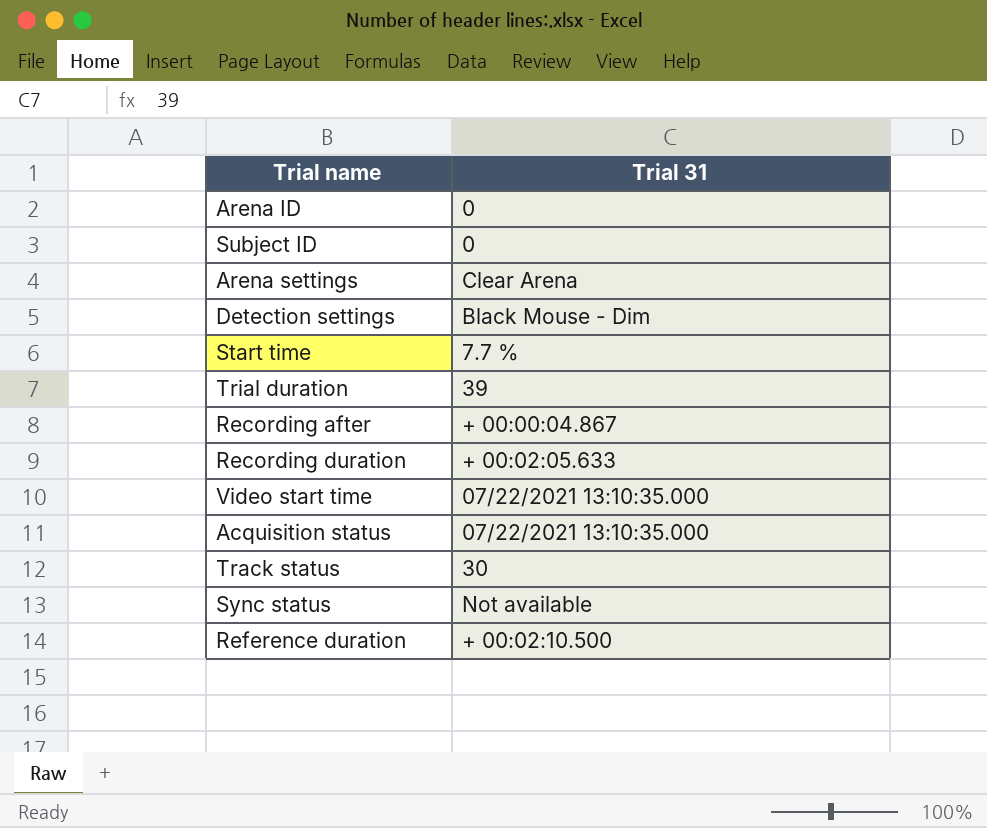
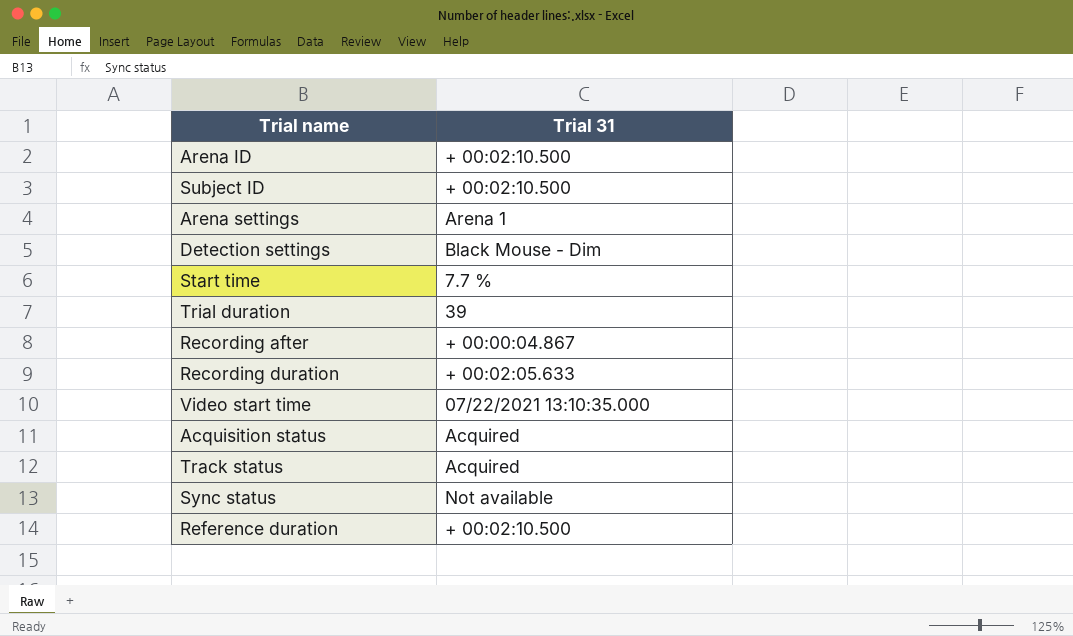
Arena ID | Trial 31: 0 -> + 00:02:10.500
Subject ID | Trial 31: 0 -> + 00:02:10.500
Arena settings | Trial 31: Clear Arena -> Arena 1
Acquisition status | Trial 31: 07/22/2021 13:10:35.000 -> Acquired
Track status | Trial 31: 30 -> Acquired

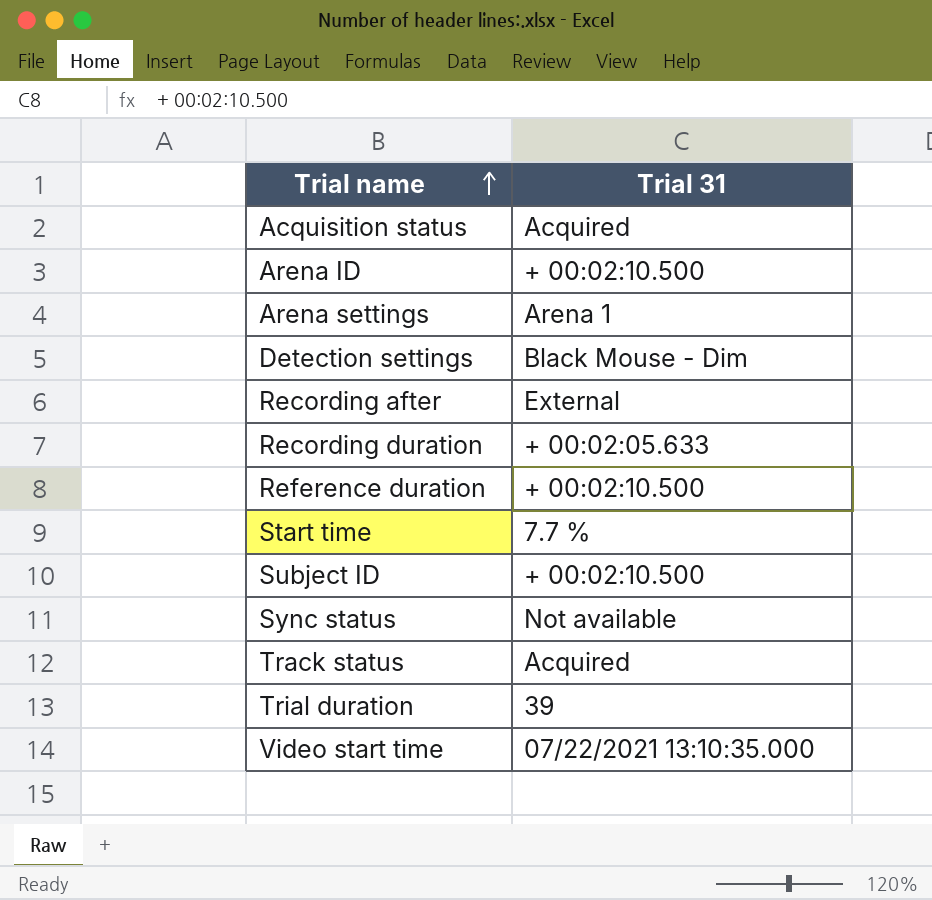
row order: none -> Trial name ascending
Recording after | Trial 31: + 00:00:04.867 -> External

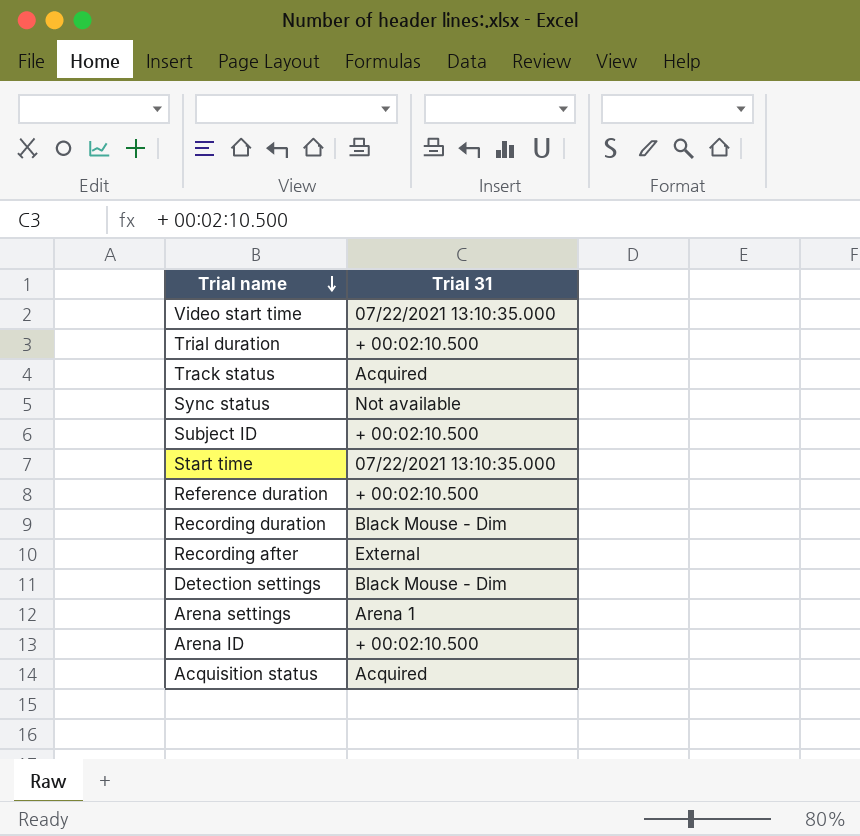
row order: Trial name ascending -> Trial name descending
Trial duration | Trial 31: 39 -> + 00:02:10.500
Start time | Trial 31: 7.7 % -> 07/22/2021 13:10:35.000
Recording duration | Trial 31: + 00:02:05.633 -> Black Mouse - Dim

